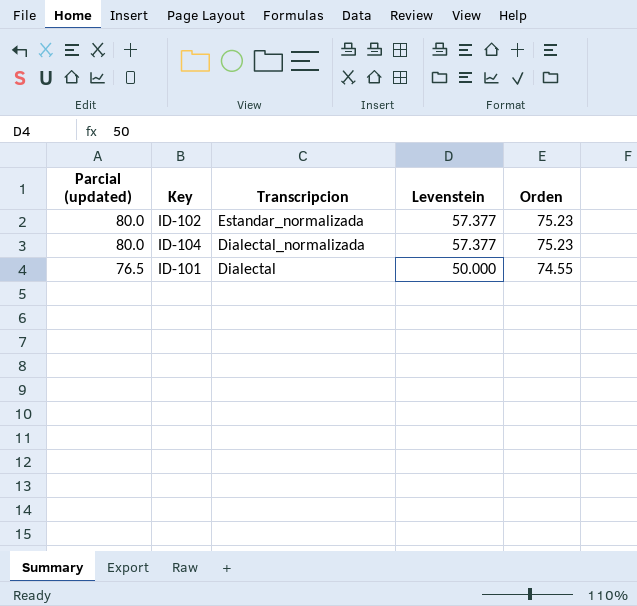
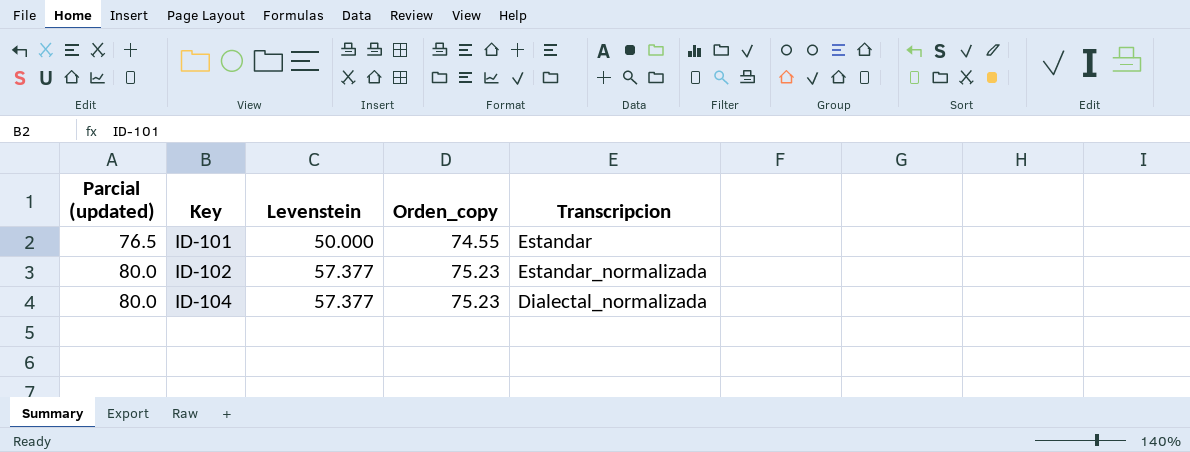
row order: Parcial (updated) descending -> Parcial (updated) ascending
column name: Orden -> Orden_copy
column Transcripcion | position: 3 -> 5
ID-101 | Transcripcion: Dialectal -> Estandar

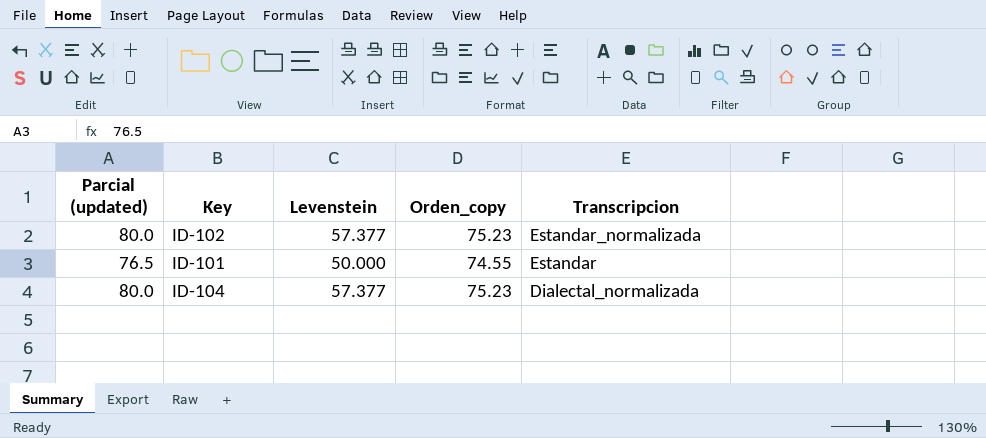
row order: Parcial (updated) ascending -> Transcripcion descending

